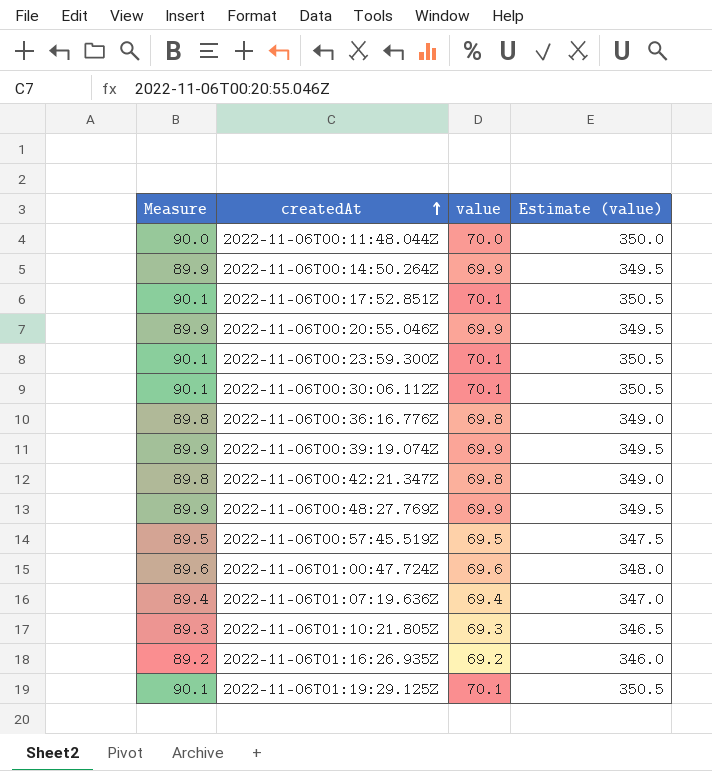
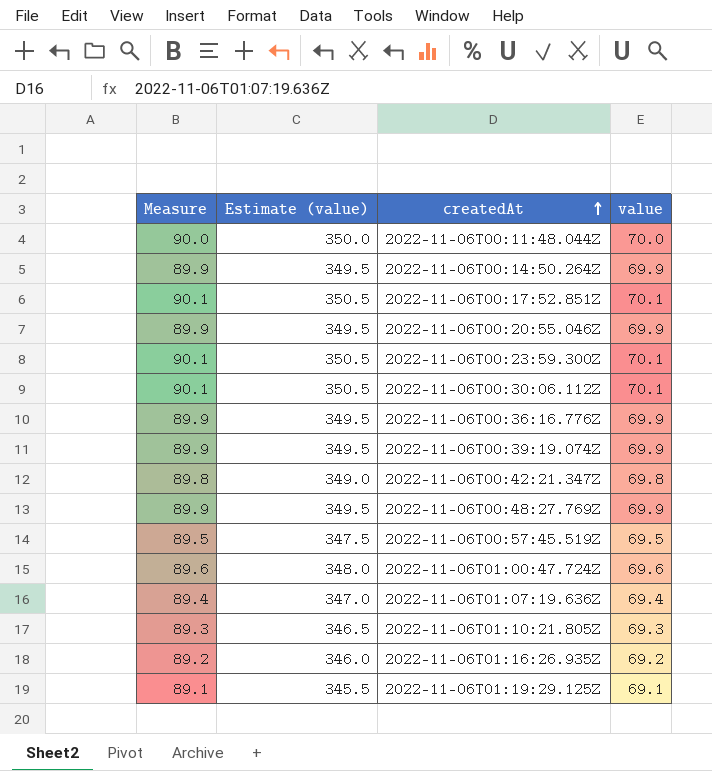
column Estimate (value) | position: 4 -> 2
2022-11-06T00:36:16.776Z | Measure: 89.8 -> 89.9
2022-11-06T00:36:16.776Z | Estimate (value): 349.0 -> 349.5
2022-11-06T00:36:16.776Z | value: 69.8 -> 69.9
2022-11-06T01:19:29.125Z | Measure: 90.1 -> 89.1
2022-11-06T01:19:29.125Z | Estimate (value): 350.5 -> 345.5
2022-11-06T01:19:29.125Z | value: 70.1 -> 69.1

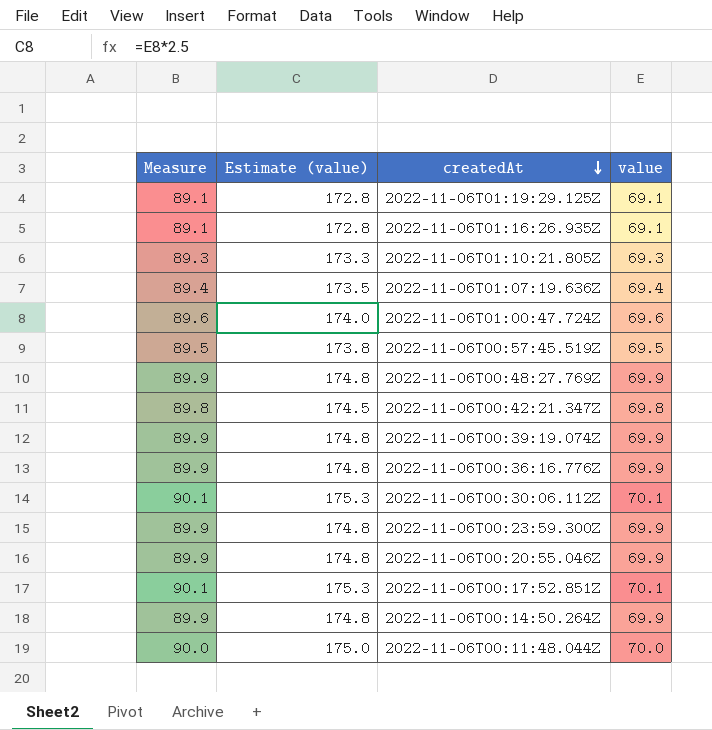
row order: createdAt ascending -> createdAt descending
column Estimate (value) | formula: [value] * 5 -> [value] * 2.5
2022-11-06T01:16:26.935Z | Measure: 89.2 -> 89.1
2022-11-06T01:16:26.935Z | value: 69.2 -> 69.1
2022-11-06T00:23:59.300Z | Measure: 90.1 -> 89.9
2022-11-06T00:23:59.300Z | value: 70.1 -> 69.9

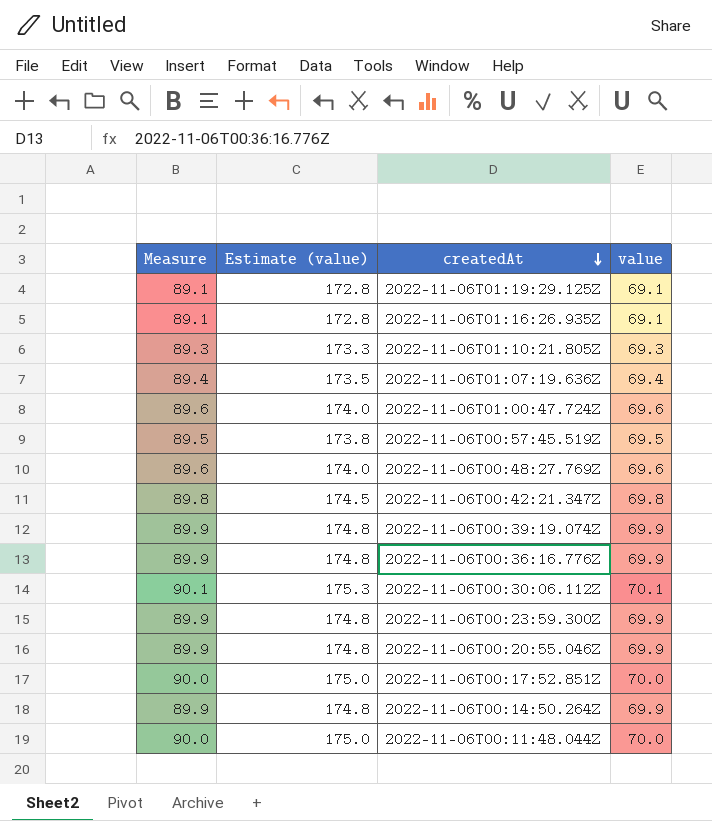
2022-11-06T00:48:27.769Z | Measure: 89.9 -> 89.6
2022-11-06T00:48:27.769Z | Estimate (value): 174.8 -> 174.0
2022-11-06T00:48:27.769Z | value: 69.9 -> 69.6
2022-11-06T00:17:52.851Z | Measure: 90.1 -> 90.0
2022-11-06T00:17:52.851Z | Estimate (value): 175.3 -> 175.0
2022-11-06T00:17:52.851Z | value: 70.1 -> 70.0

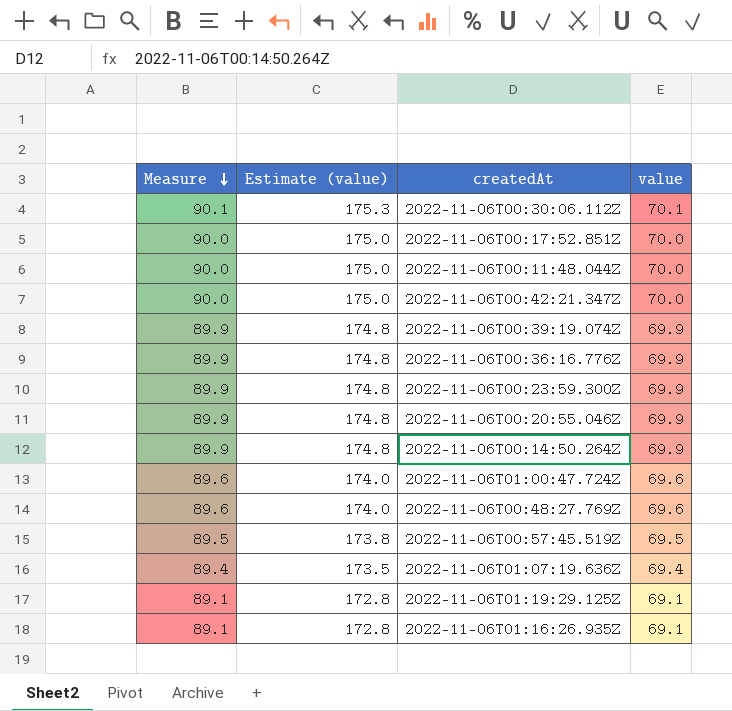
row order: createdAt descending -> Measure descending
row 2022-11-06T01:10:21.805Z: 89.3 | 173.3 | 69.3 -> none
2022-11-06T00:42:21.347Z | Measure: 89.8 -> 90.0
2022-11-06T00:42:21.347Z | Estimate (value): 174.5 -> 175.0
2022-11-06T00:42:21.347Z | value: 69.8 -> 70.0

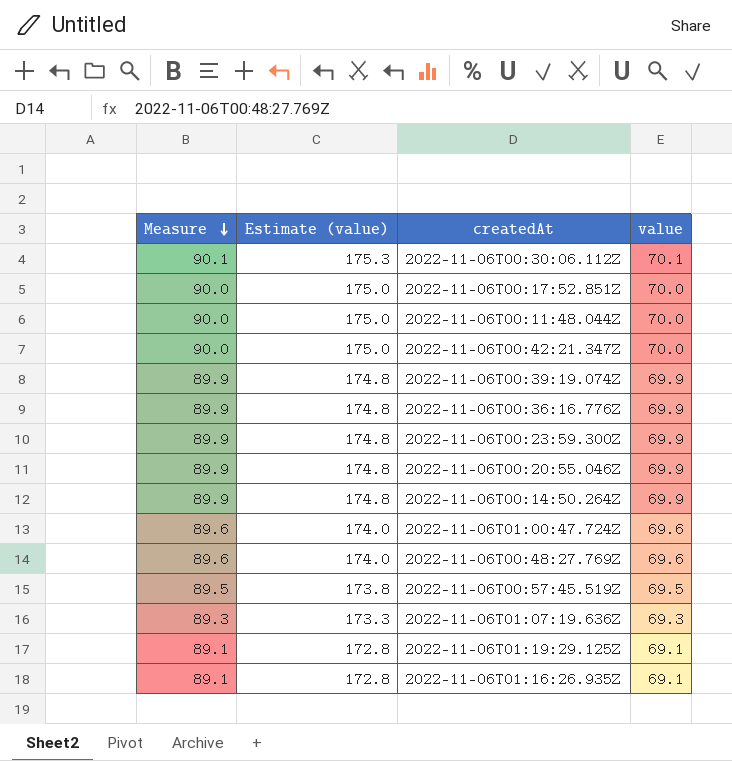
2022-11-06T01:07:19.636Z | Measure: 89.4 -> 89.3
2022-11-06T01:07:19.636Z | Estimate (value): 173.5 -> 173.3
2022-11-06T01:07:19.636Z | value: 69.4 -> 69.3

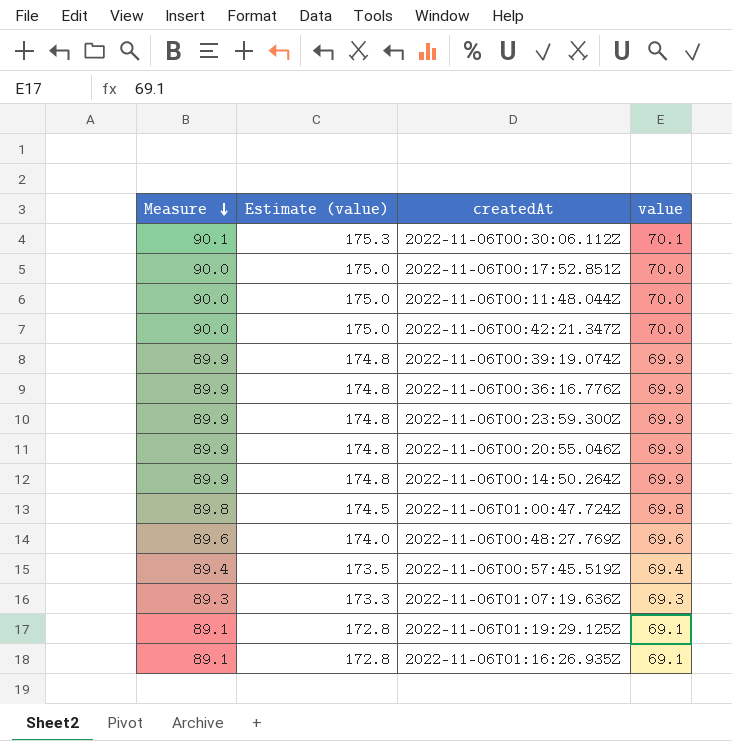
2022-11-06T01:00:47.724Z | Measure: 89.6 -> 89.8
2022-11-06T01:00:47.724Z | Estimate (value): 174.0 -> 174.5
2022-11-06T01:00:47.724Z | value: 69.6 -> 69.8
2022-11-06T00:57:45.519Z | Measure: 89.5 -> 89.4
2022-11-06T00:57:45.519Z | Estimate (value): 173.8 -> 173.5
2022-11-06T00:57:45.519Z | value: 69.5 -> 69.4

